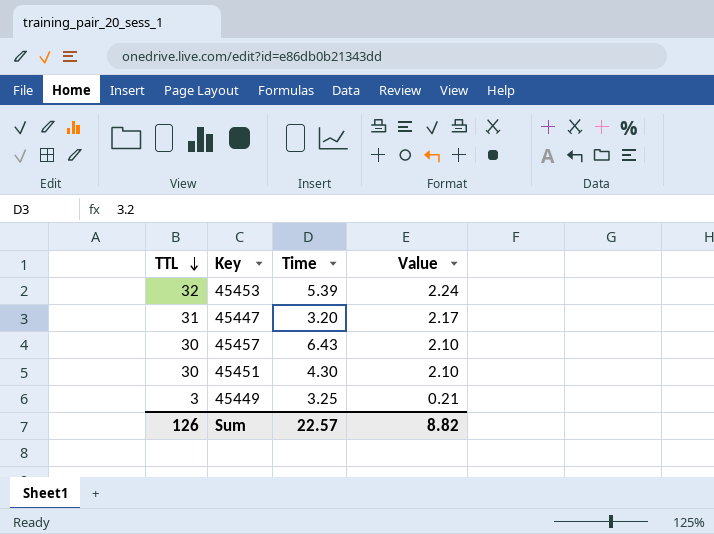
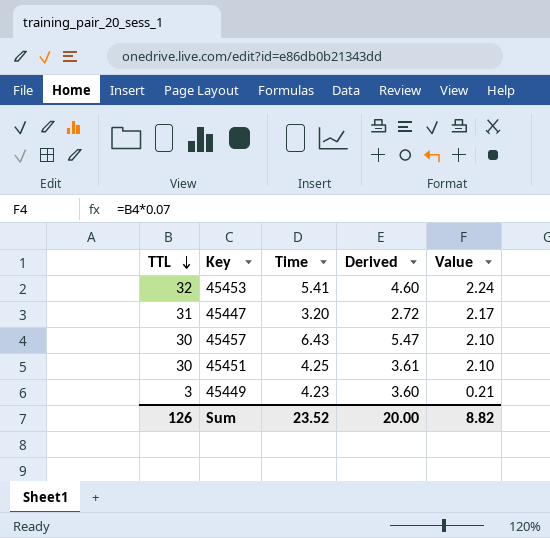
column Derived | formula: none -> [Time] * 0.85
45453 | Time: 5.39 -> 5.41
45451 | Time: 4.30 -> 4.25
45449 | Time: 3.25 -> 4.23
Sum | Time: 22.57 -> 23.52

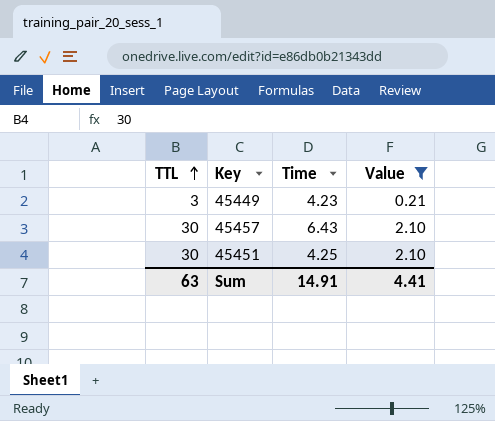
filter: none -> Value <= 2.10
row order: TTL descending -> TTL ascending
column Derived | formula: [Time] * 0.85 -> none
Sum | TTL: 126 -> 63
Sum | Time: 23.52 -> 14.91
Sum | Value: 8.82 -> 4.41

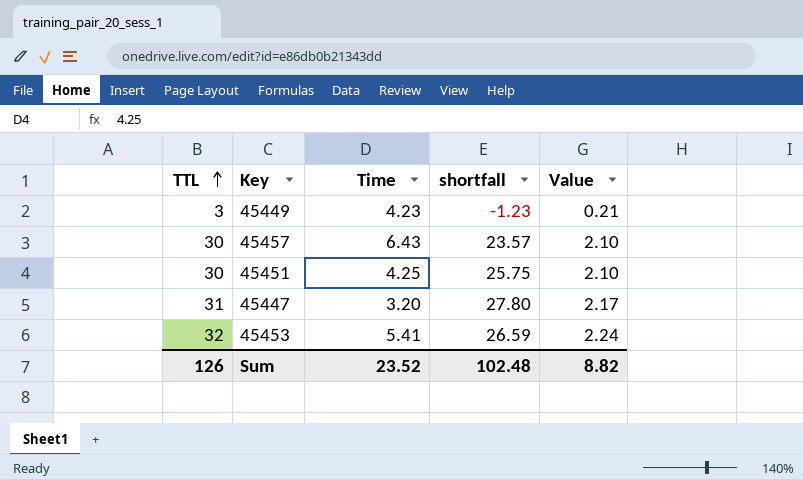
filter: Value <= 2.10 -> none
column shortfall | formula: none -> [TTL] - [Time]
Sum | TTL: 63 -> 126
Sum | Time: 14.91 -> 23.52
Sum | Value: 4.41 -> 8.82

